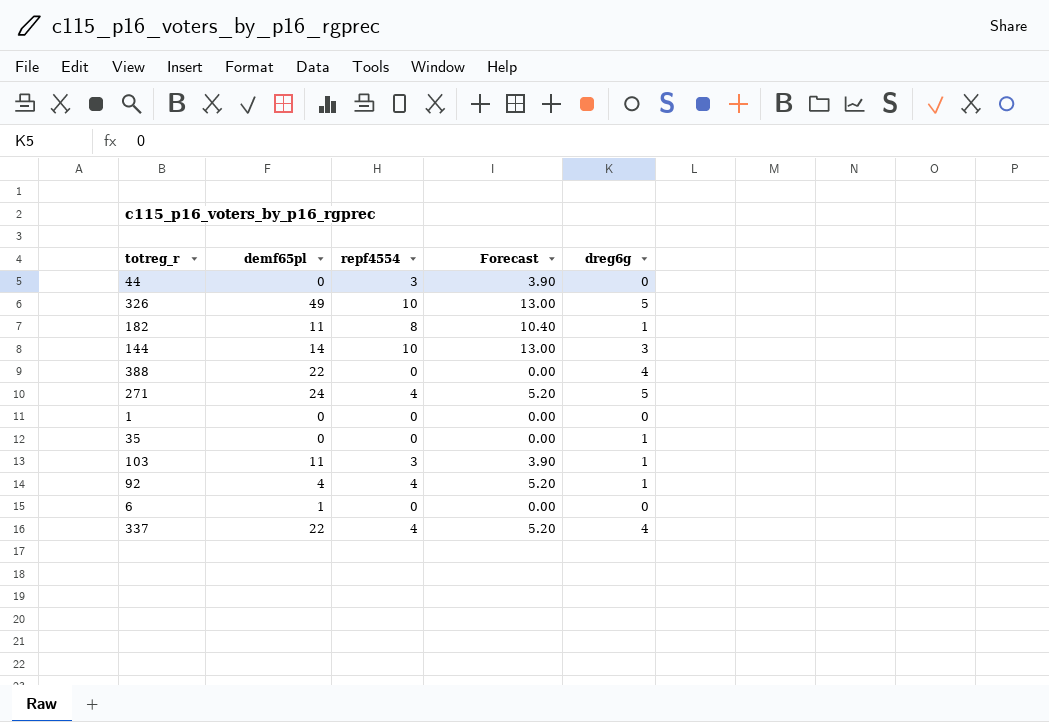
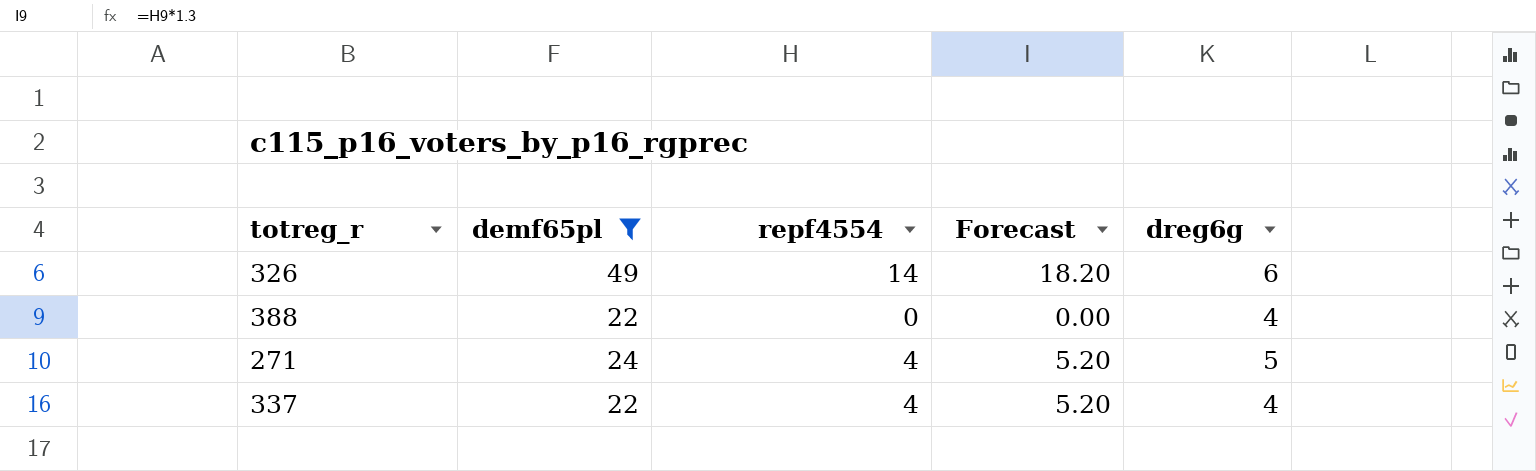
filter: none -> demf65pl >= 22
326 | repf4554: 10 -> 14
326 | Forecast: 13.00 -> 18.20
326 | dreg6g: 5 -> 6

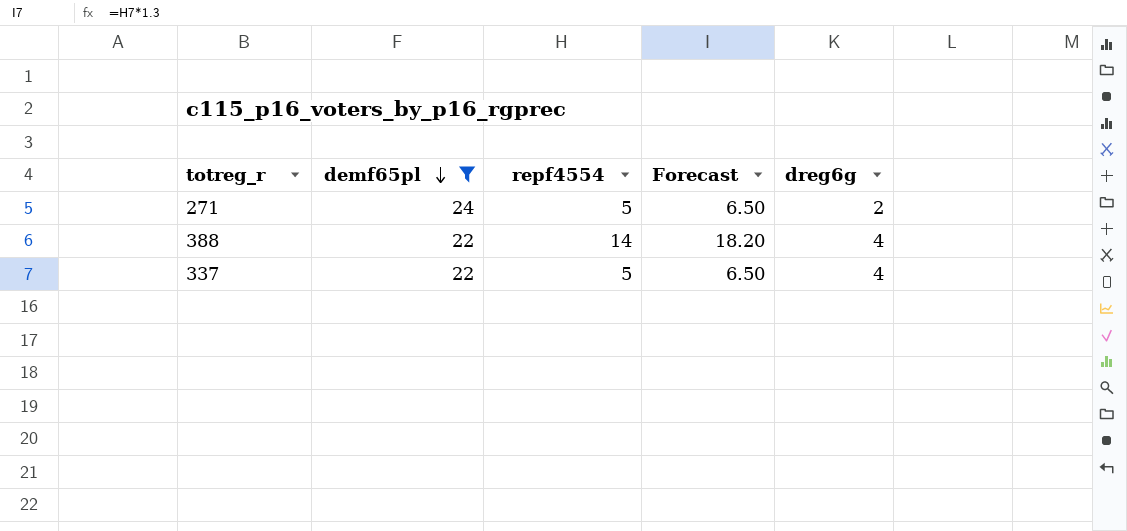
row order: none -> demf65pl descending
row 326: 49 | 14 | 18.20 | 6 -> none
271 | repf4554: 4 -> 5
271 | Forecast: 5.20 -> 6.50
271 | dreg6g: 5 -> 2
388 | repf4554: 0 -> 14
388 | Forecast: 0.00 -> 18.20
337 | repf4554: 4 -> 5
337 | Forecast: 5.20 -> 6.50

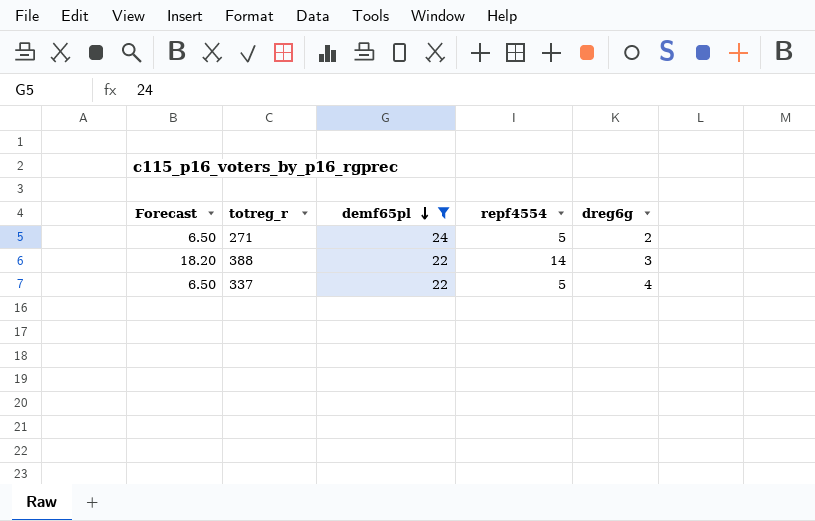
column Forecast | position: 4 -> 1
388 | dreg6g: 4 -> 3

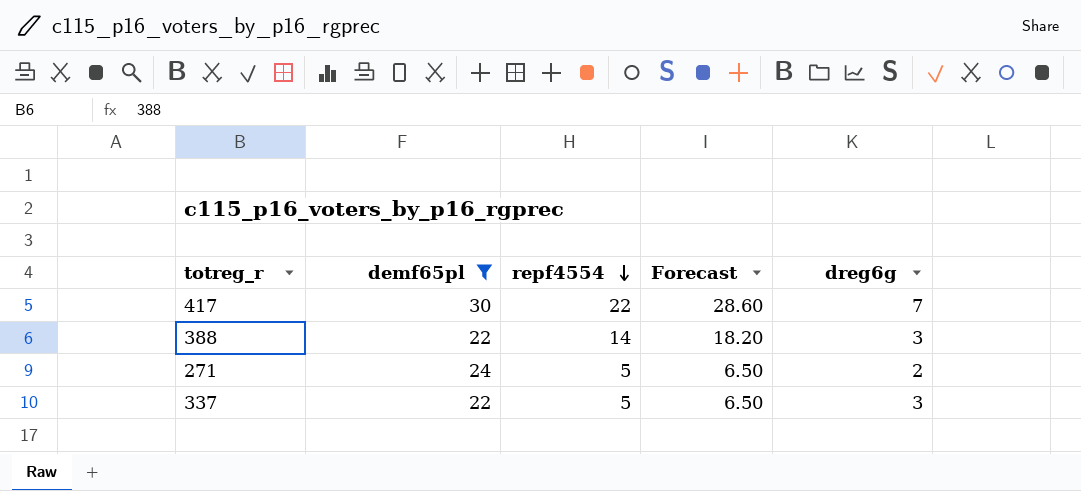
row order: demf65pl descending -> repf4554 descending
column Forecast | position: 1 -> 4
row 417: none -> 30 | 22 | 28.60 | 7
337 | dreg6g: 4 -> 3

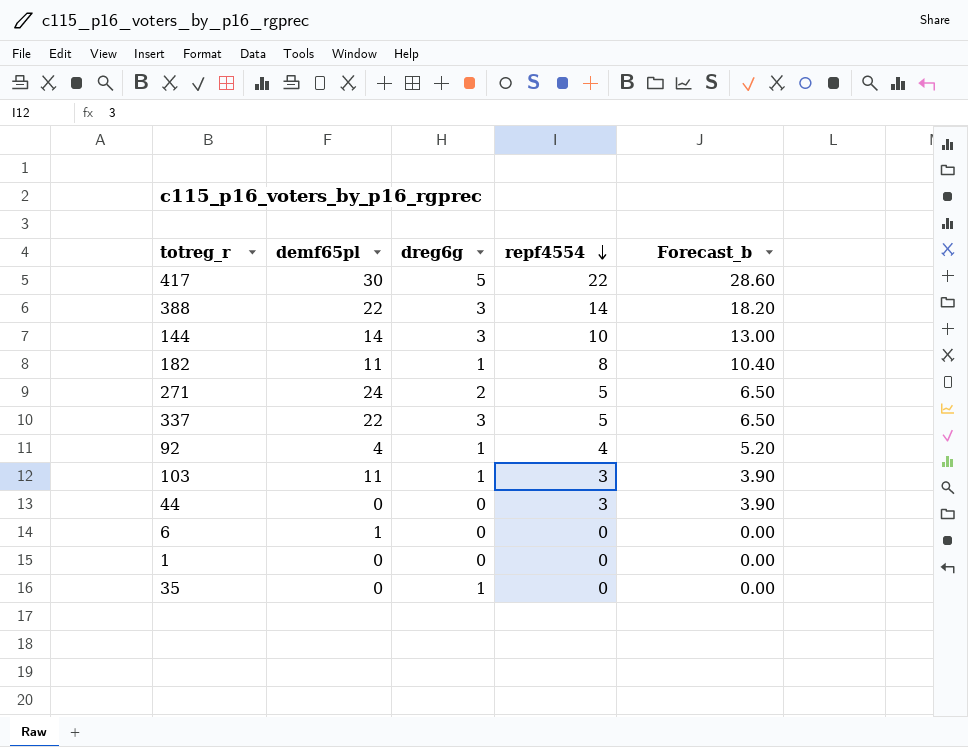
filter: demf65pl >= 22 -> none
column dreg6g | position: 5 -> 3
column name: Forecast -> Forecast_b
417 | dreg6g: 7 -> 5

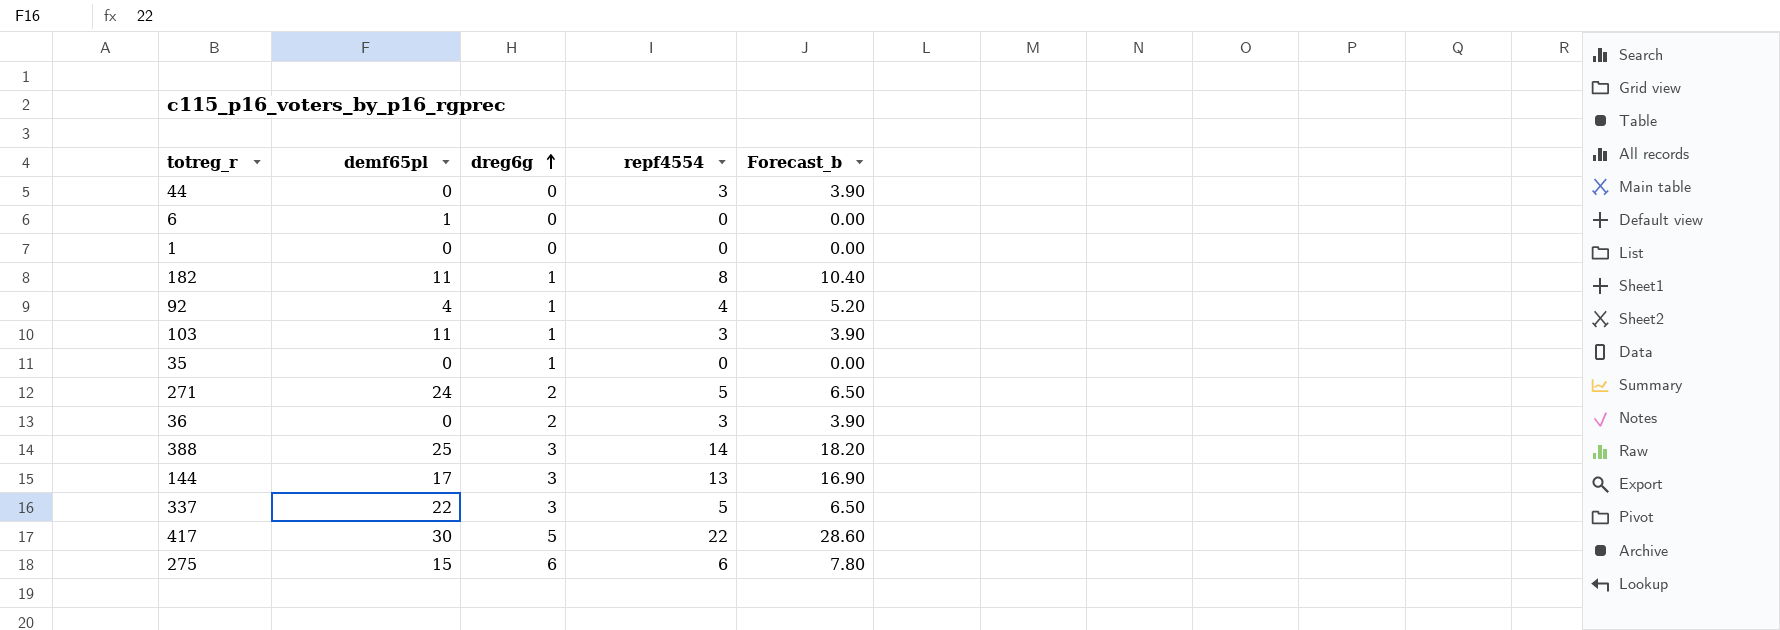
row order: repf4554 descending -> dreg6g ascending
row 36: none -> 0 | 2 | 3 | 3.90
388 | demf65pl: 22 -> 25
144 | demf65pl: 14 -> 17
144 | repf4554: 10 -> 13
144 | Forecast_b: 13.00 -> 16.90
row 275: none -> 15 | 6 | 6 | 7.80

